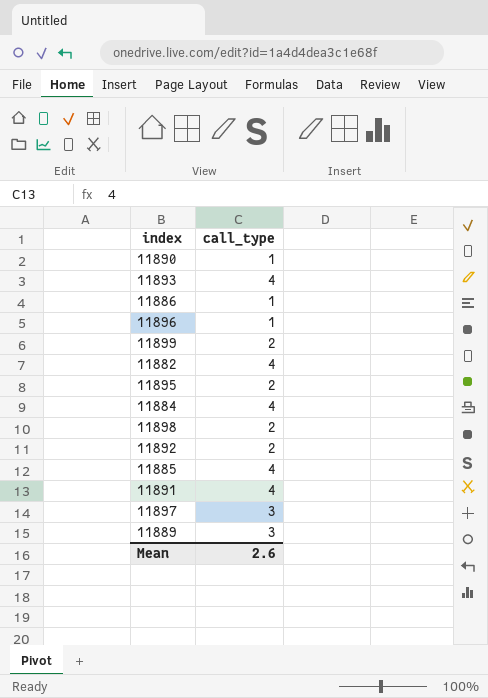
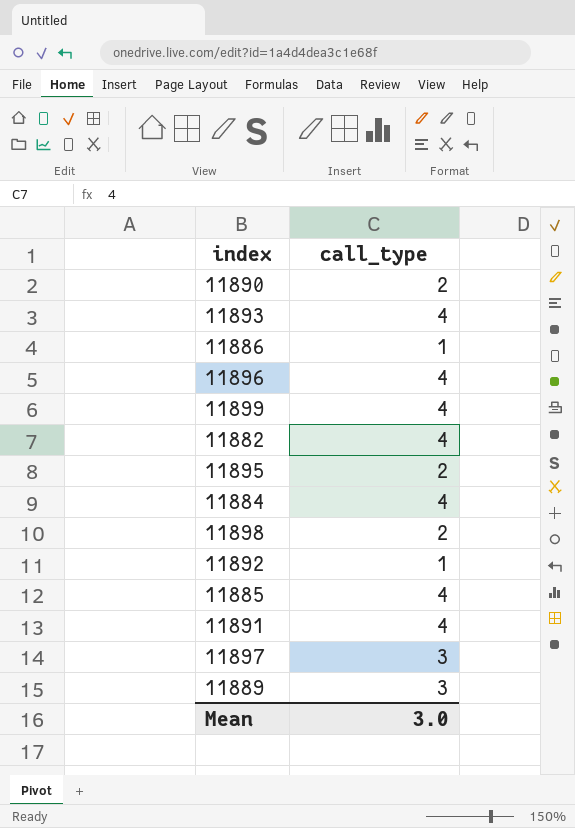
11890 | call_type: 1 -> 2
11896 | call_type: 1 -> 4
11899 | call_type: 2 -> 4
11892 | call_type: 2 -> 1
Mean | call_type: 2.6 -> 3.0

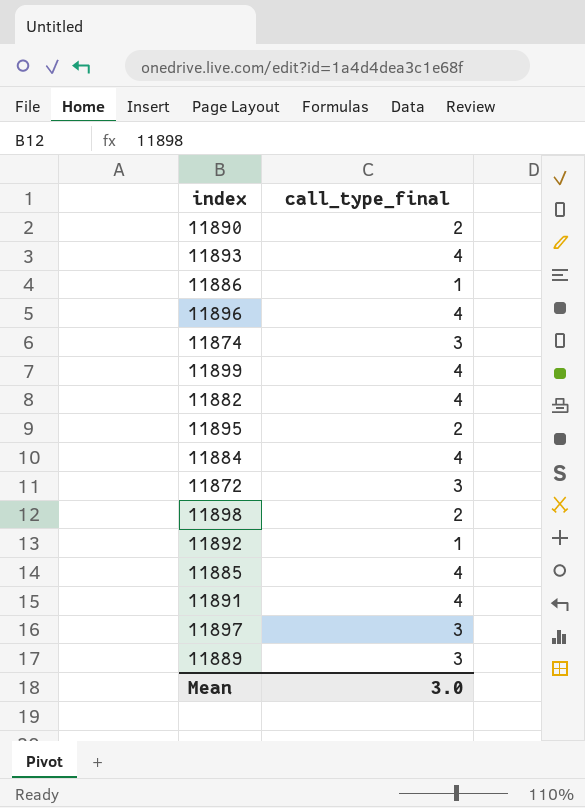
column name: call_type -> call_type_final
row 11874: none -> 3
row 11872: none -> 3

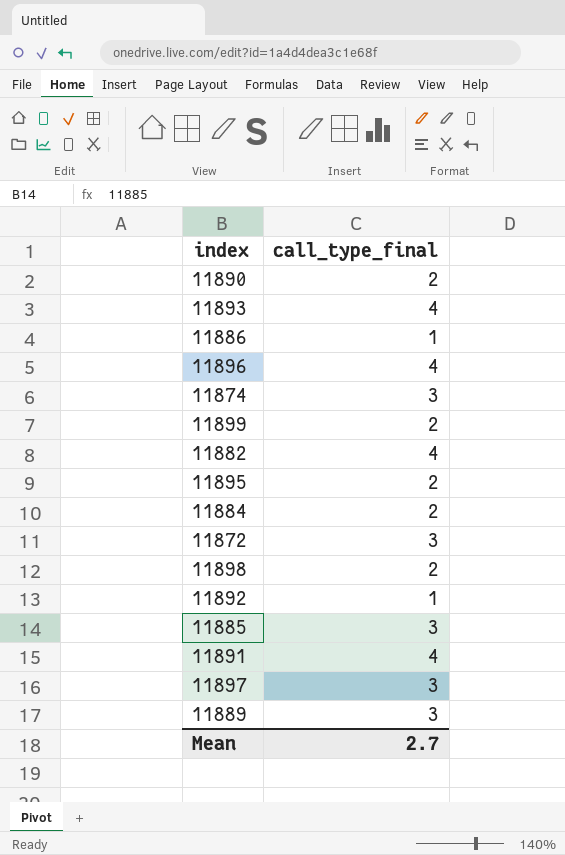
11899 | call_type_final: 4 -> 2
11884 | call_type_final: 4 -> 2
11885 | call_type_final: 4 -> 3
Mean | call_type_final: 3.0 -> 2.7

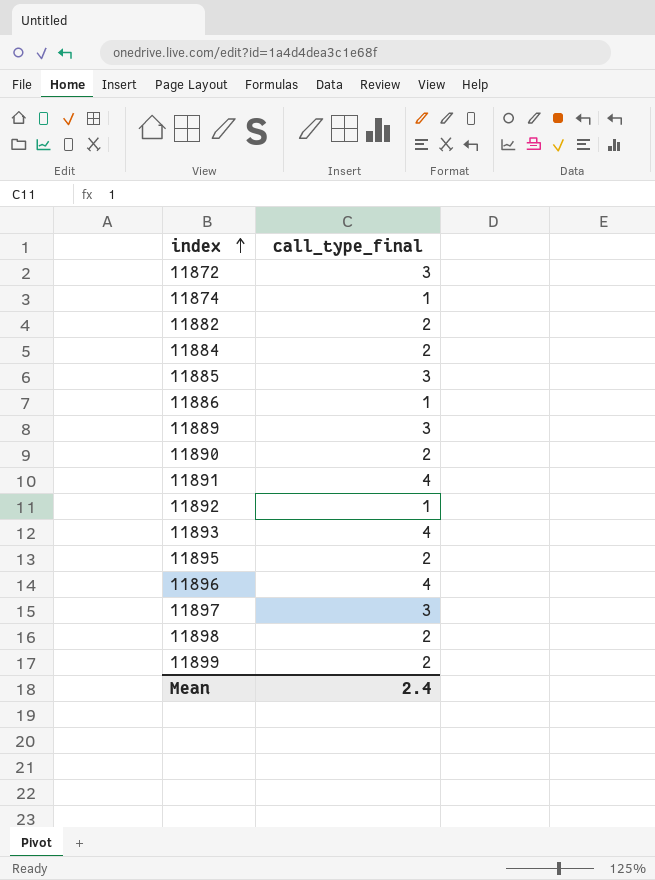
row order: none -> index ascending
11874 | call_type_final: 3 -> 1
11882 | call_type_final: 4 -> 2
Mean | call_type_final: 2.7 -> 2.4

